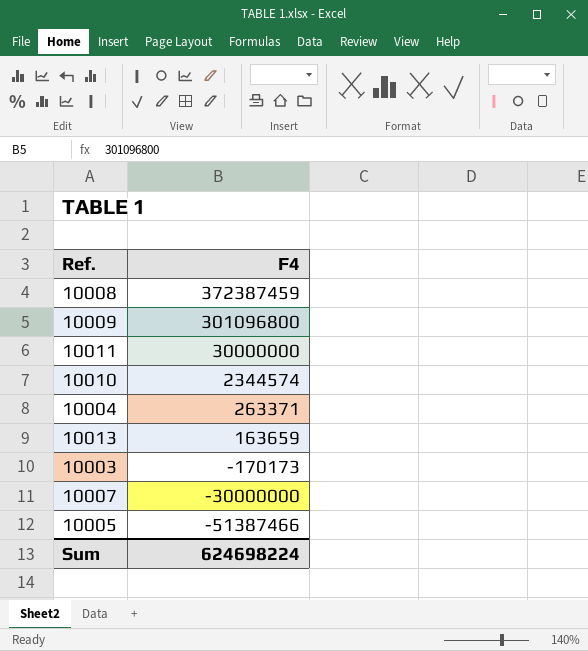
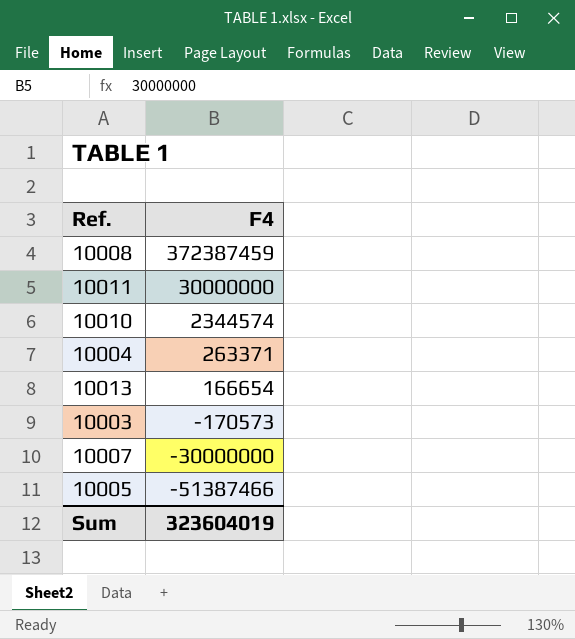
row 10009: 301096800 -> none
10013 | F4: 163659 -> 166654
10003 | F4: -170173 -> -170573
Sum | F4: 624698224 -> 323604019

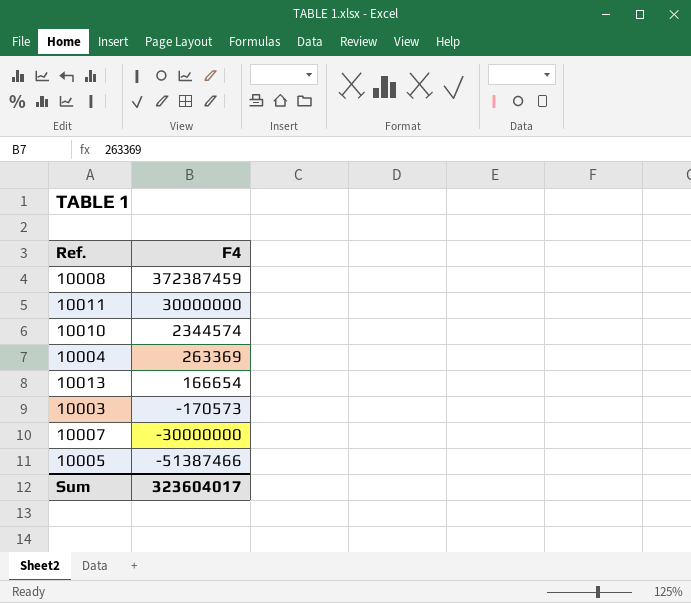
10004 | F4: 263371 -> 263369
Sum | F4: 323604019 -> 323604017

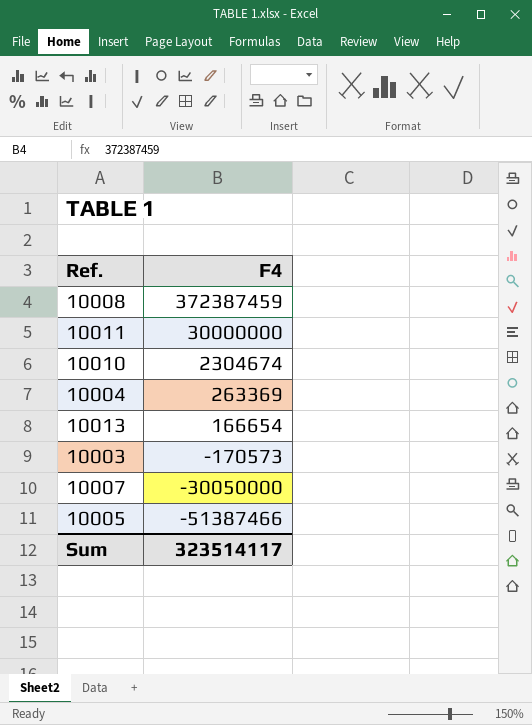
10010 | F4: 2344574 -> 2304674
10007 | F4: -30000000 -> -30050000
Sum | F4: 323604017 -> 323514117

